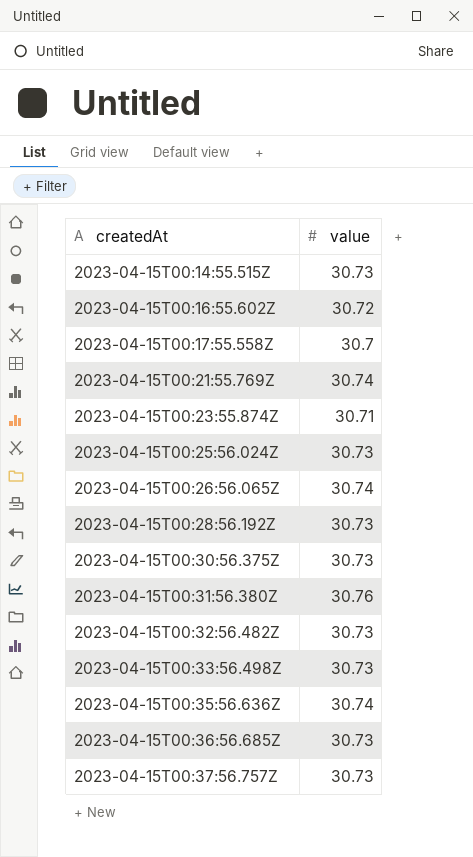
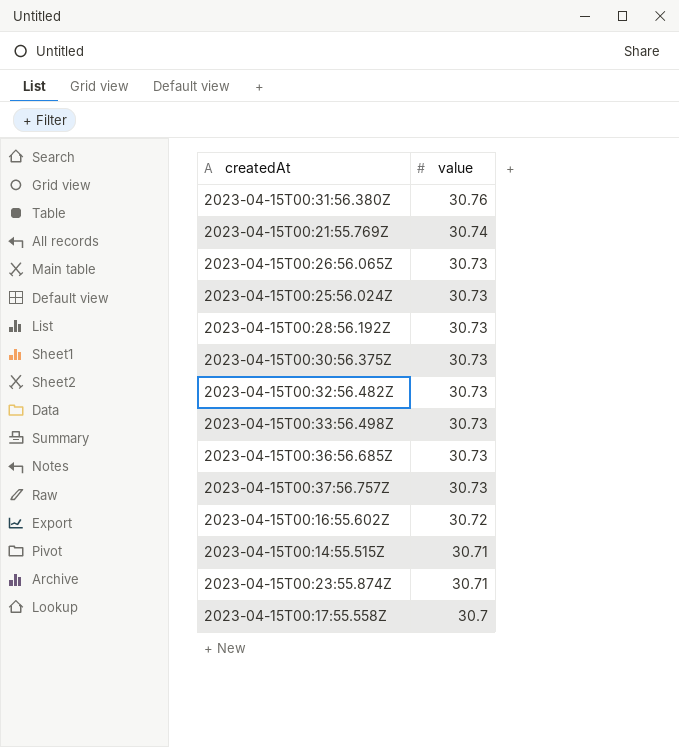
row order: createdAt ascending -> value descending
row 2023-04-15T00:35:56.636Z: 30.74 -> none
2023-04-15T00:26:56.065Z | value: 30.74 -> 30.73
2023-04-15T00:14:55.515Z | value: 30.73 -> 30.71

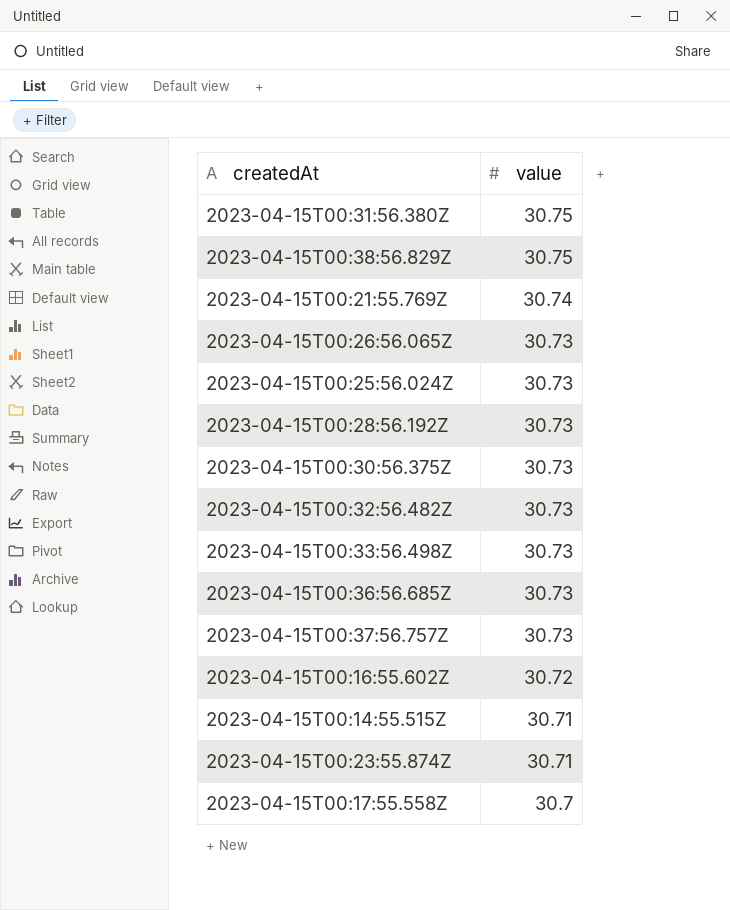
2023-04-15T00:31:56.380Z | value: 30.76 -> 30.75
row 2023-04-15T00:38:56.829Z: none -> 30.75

